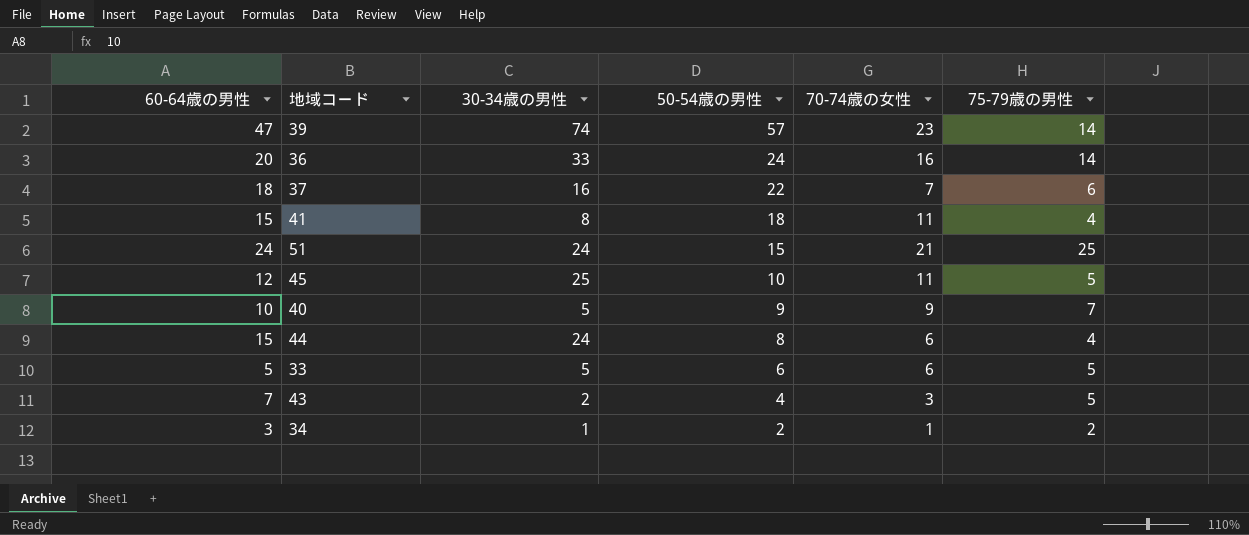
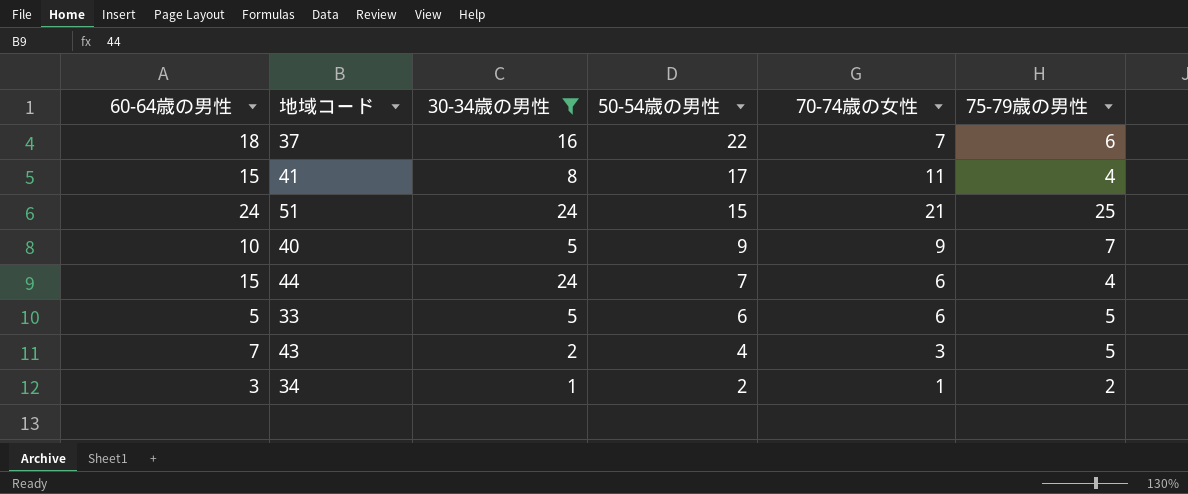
filter: none -> 30-34歳の男性 <= 24
41 | 50-54歳の男性: 18 -> 17
44 | 50-54歳の男性: 8 -> 7

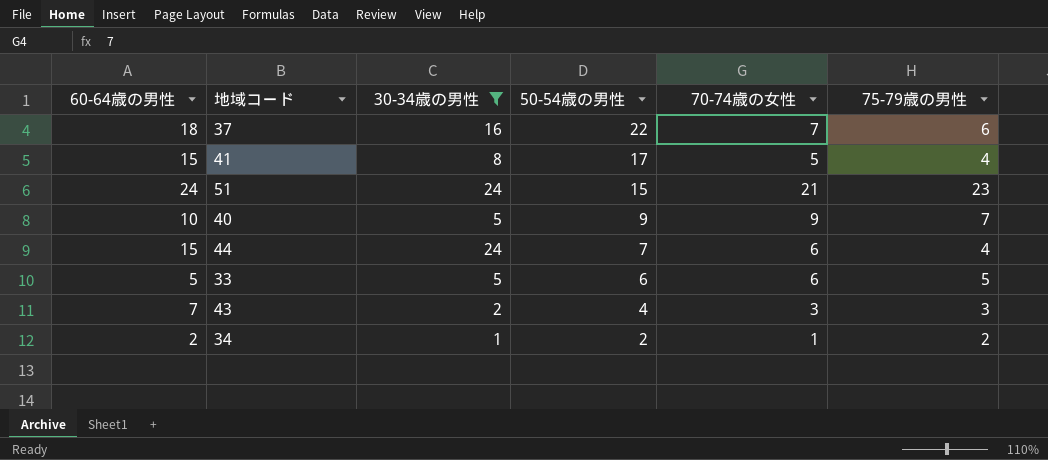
41 | 70-74歳の女性: 11 -> 5
51 | 75-79歳の男性: 25 -> 23
43 | 75-79歳の男性: 5 -> 3
34 | 60-64歳の男性: 3 -> 2

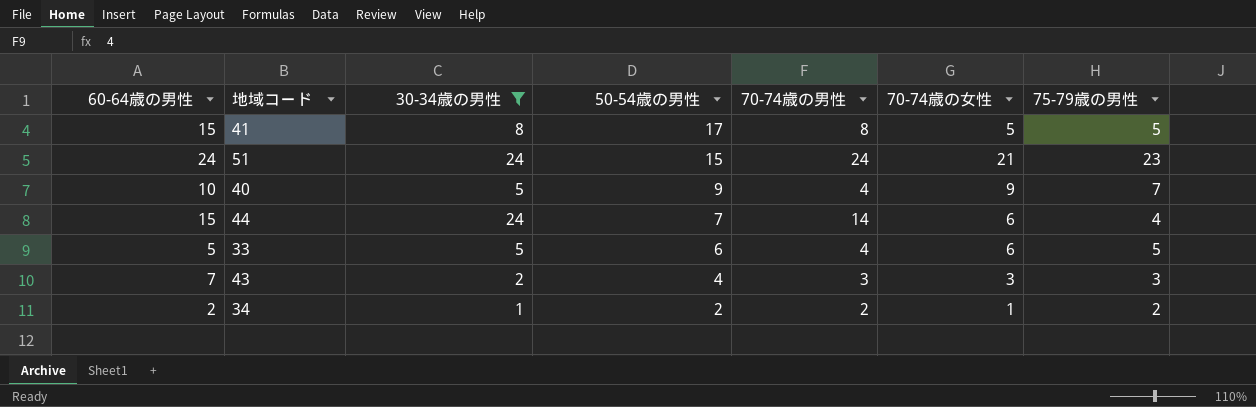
column 70-74歳の男性 | position: none -> 5
row 37: 18 | 16 | 22 | 7 | 6 -> none
41 | 75-79歳の男性: 4 -> 5

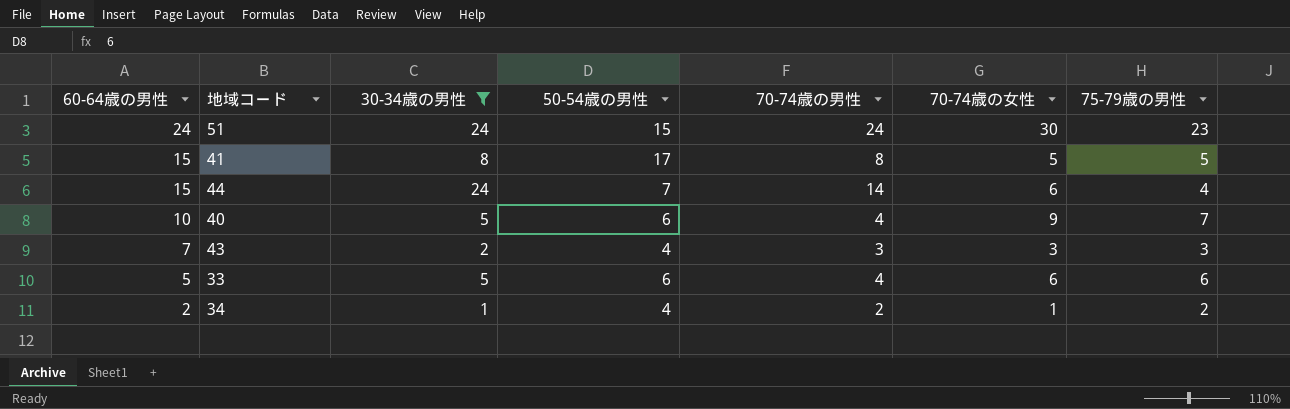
row order: 50-54歳の男性 descending -> 60-64歳の男性 descending
51 | 70-74歳の女性: 21 -> 30
40 | 50-54歳の男性: 9 -> 6
33 | 75-79歳の男性: 5 -> 6
34 | 50-54歳の男性: 2 -> 4

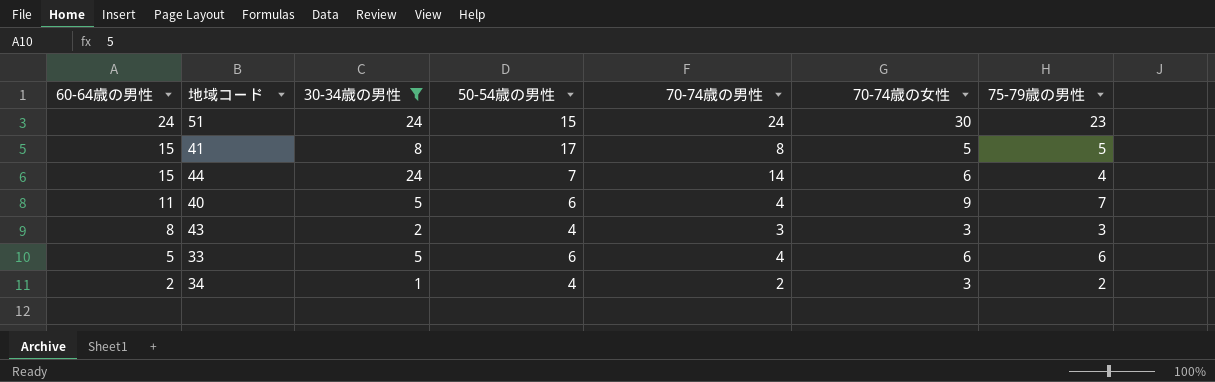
40 | 60-64歳の男性: 10 -> 11
43 | 60-64歳の男性: 7 -> 8
34 | 70-74歳の女性: 1 -> 3

